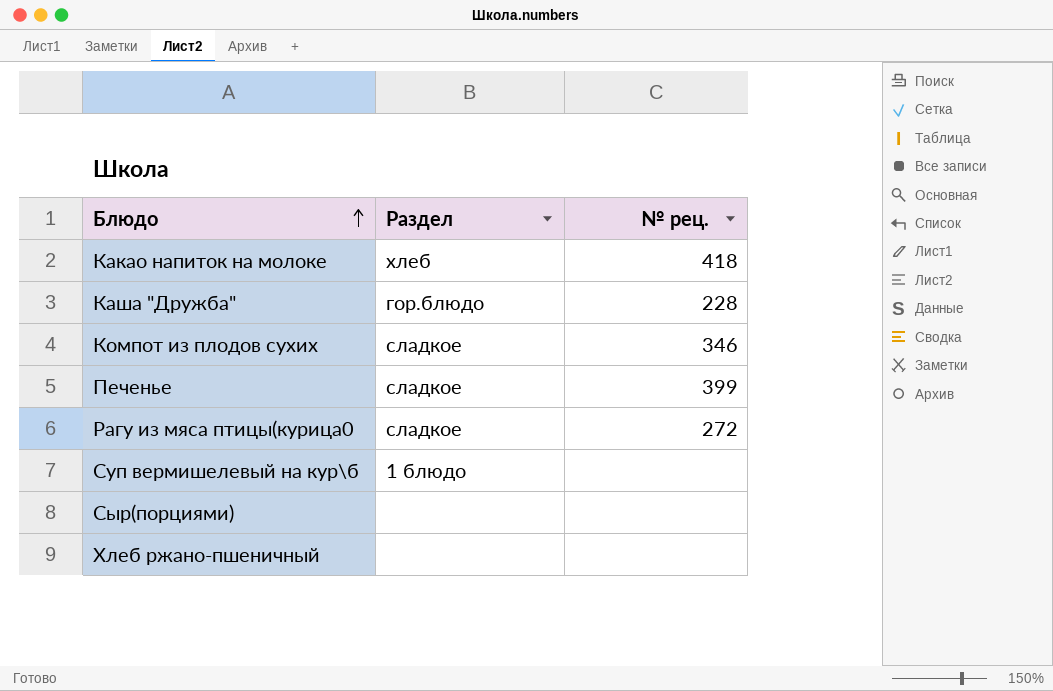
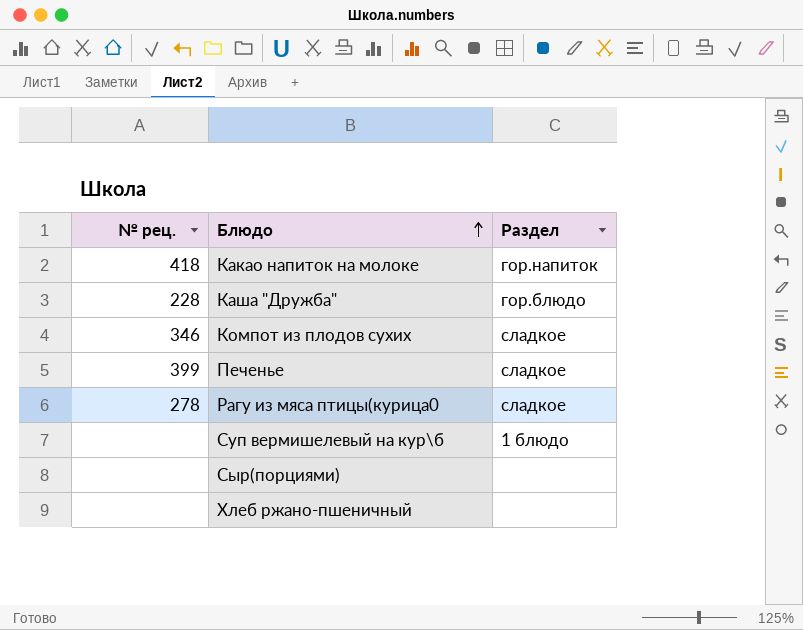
column № рец. | position: 3 -> 1
Какао напиток на молоке | Раздел: хлеб -> гор.напиток
Рагу из мяса птицы(курица0 | № рец.: 272 -> 278

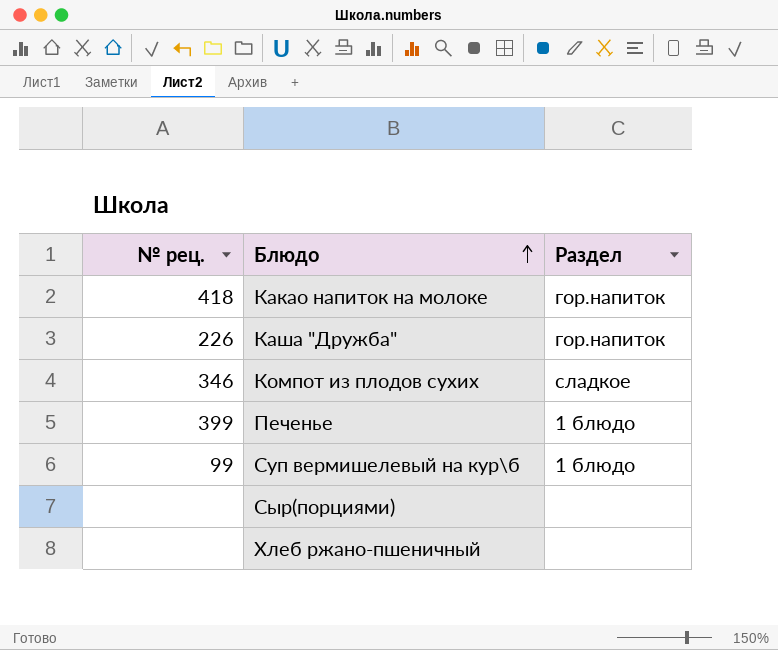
row Рагу из мяса птицы(курица0: 278 | сладкое -> none
Каша "Дружба" | № рец.: 228 -> 226
Каша "Дружба" | Раздел: гор.блюдо -> гор.напиток
Печенье | Раздел: сладкое -> 1 блюдо
Суп вермишелевый на кур\б | № рец.: none -> 99

